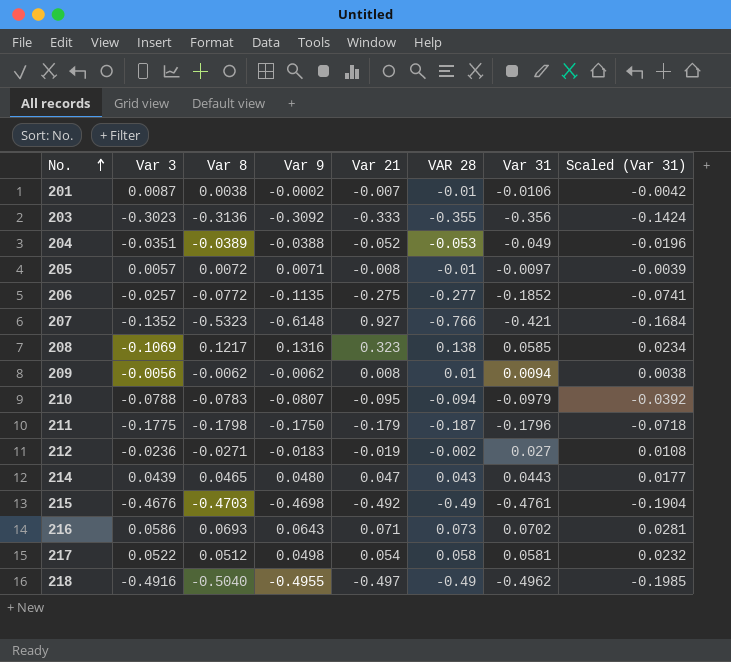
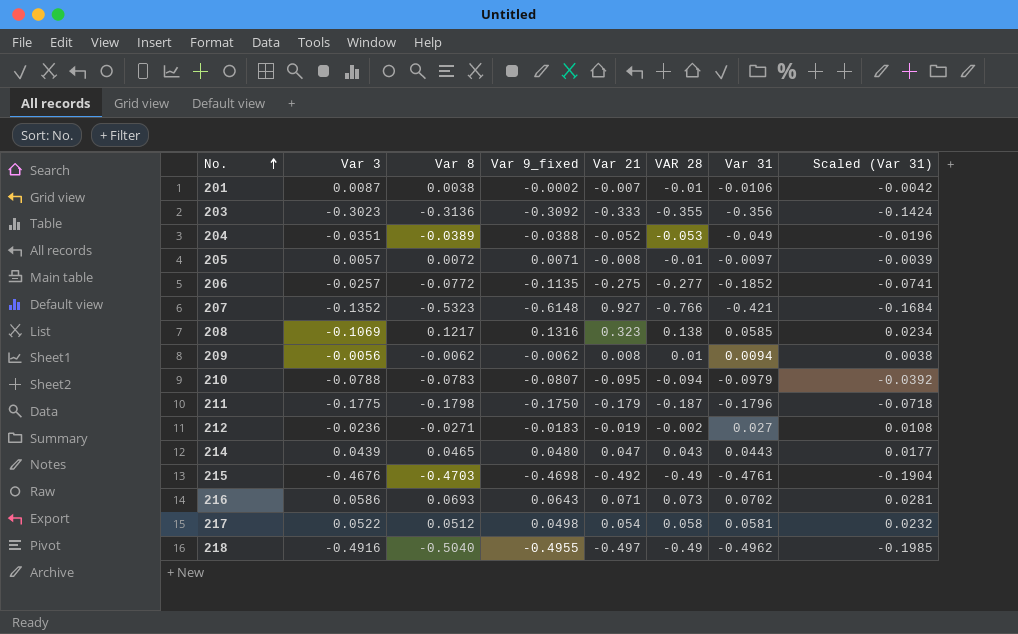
column name: Var 9 -> Var 9_fixed

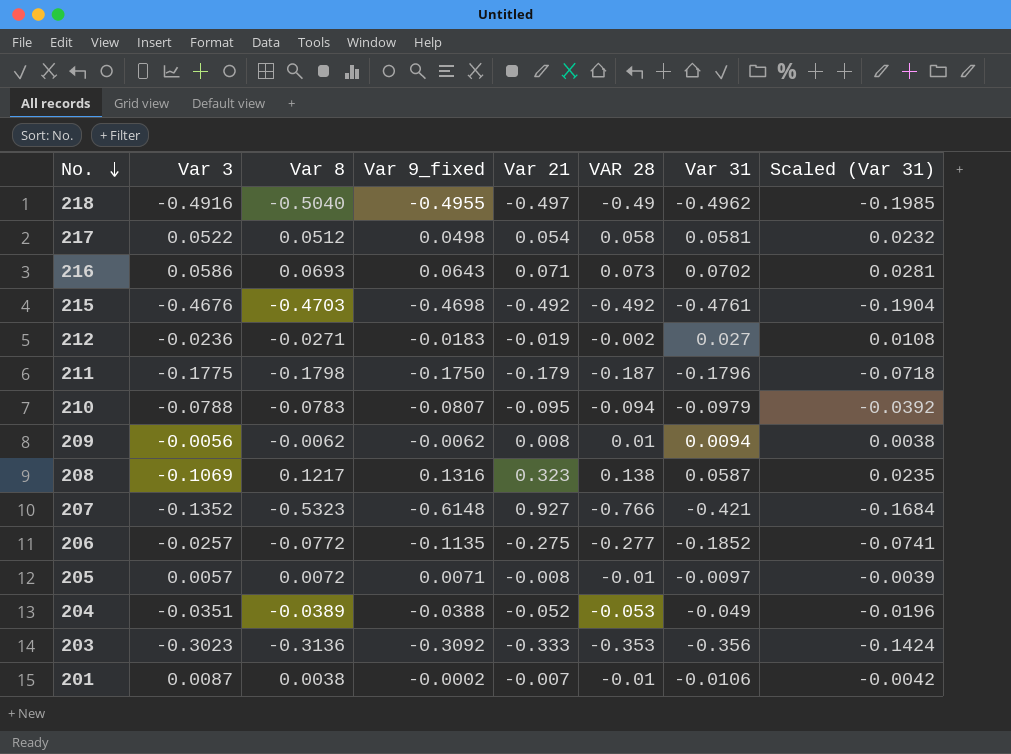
row order: No. ascending -> No. descending
row 214: 0.0439 | 0.0465 | 0.0480 | 0.047 | 0.043 | 0.0443 | 0.0177 -> none
215 | VAR 28: -0.49 -> -0.492
208 | Var 31: 0.0585 -> 0.0587
208 | Scaled (Var 31): 0.0234 -> 0.0235
203 | VAR 28: -0.355 -> -0.353

